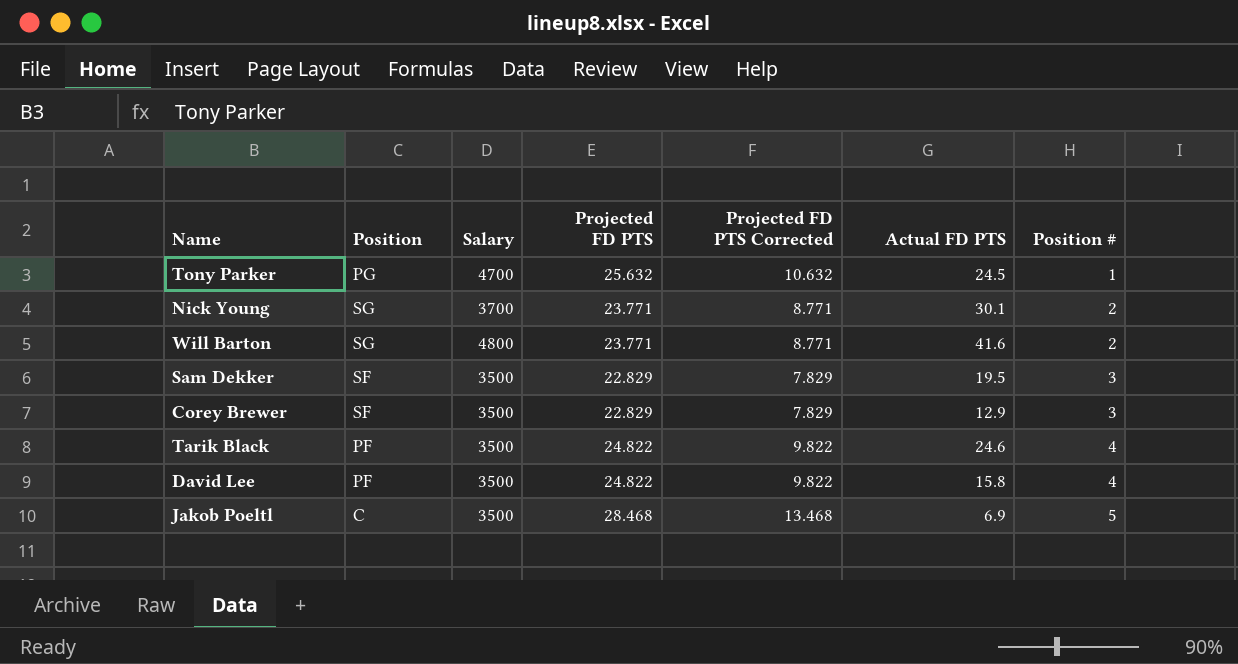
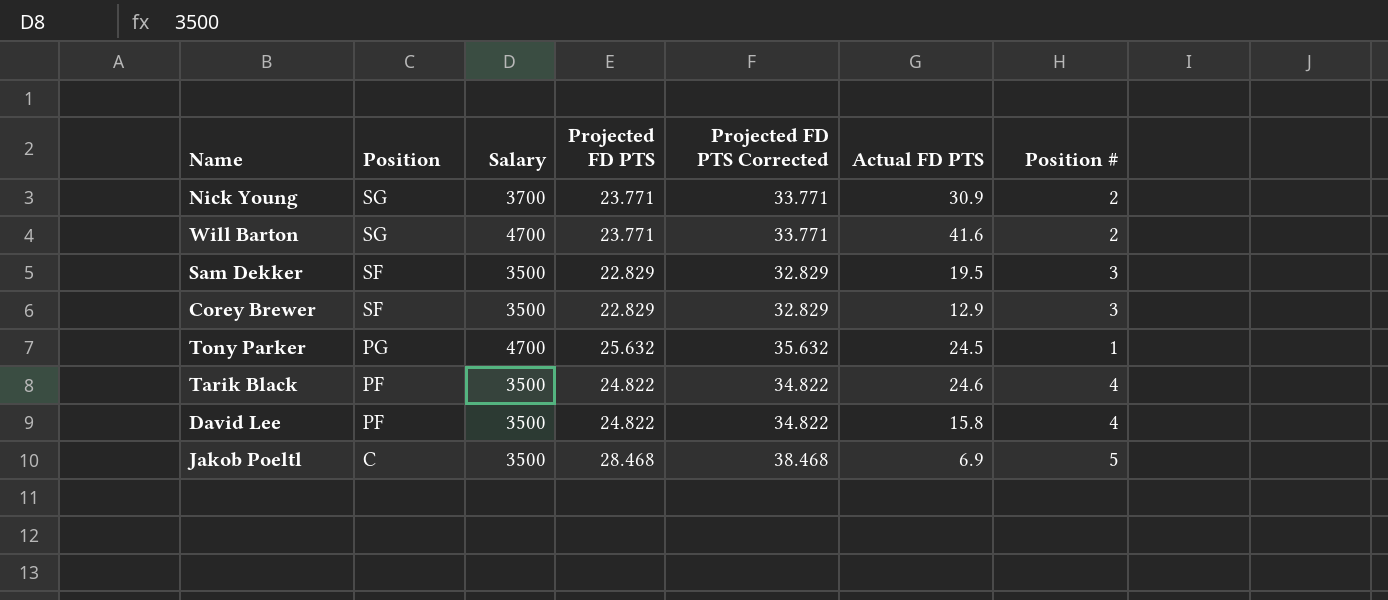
row order: Position # ascending -> Position descending
column Projected FD PTS Corrected | formula: [Projected FD PTS] - 15 -> [Projected FD PTS] + 10
Nick Young | Actual FD PTS: 30.1 -> 30.9
Will Barton | Salary: 4800 -> 4700

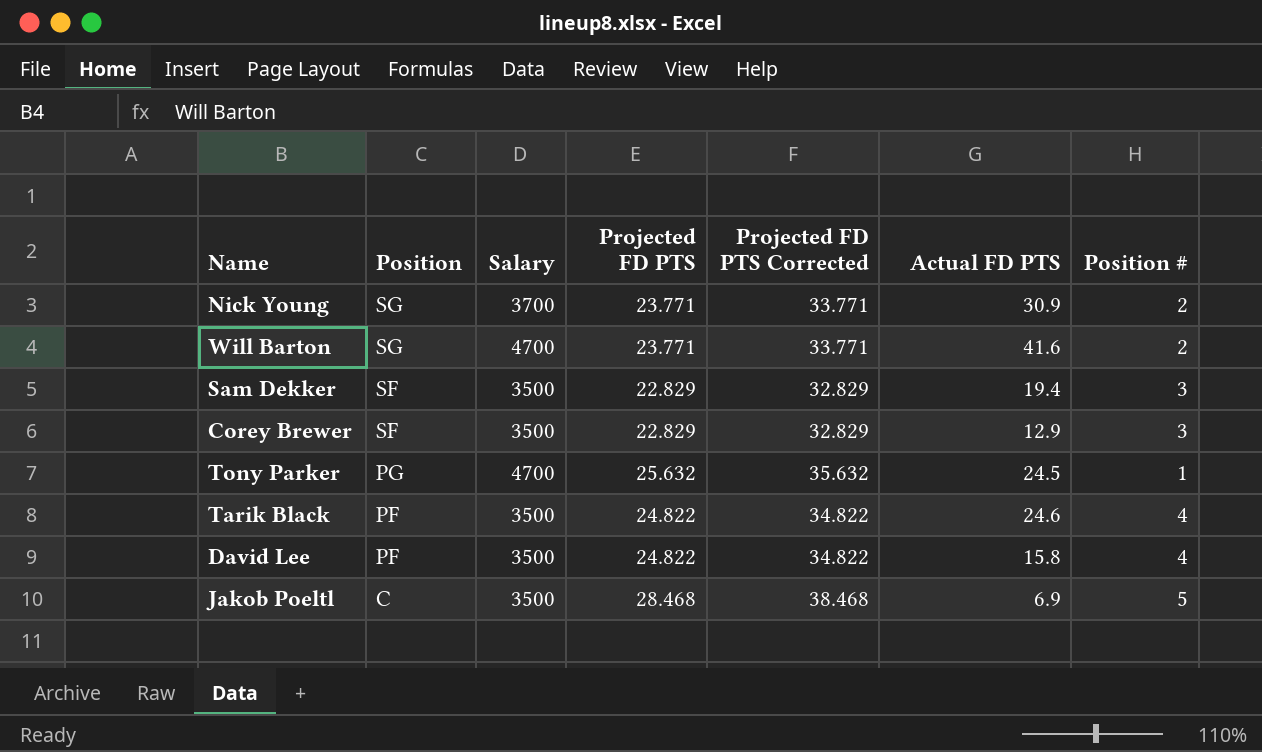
Sam Dekker | Actual FD PTS: 19.5 -> 19.4

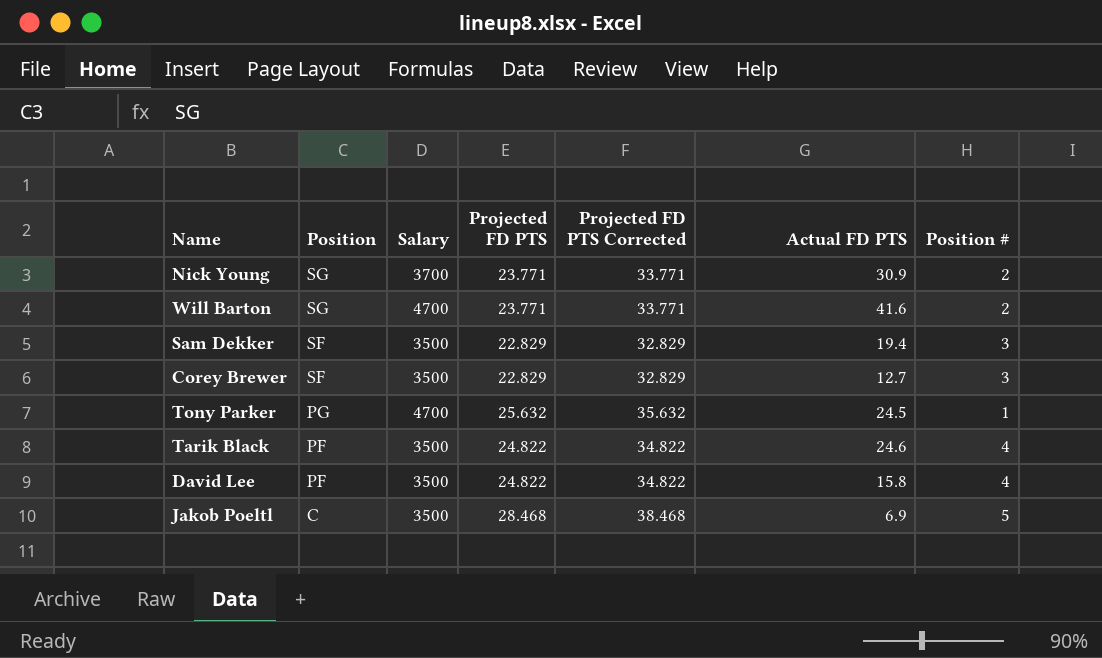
Corey Brewer | Actual FD PTS: 12.9 -> 12.7

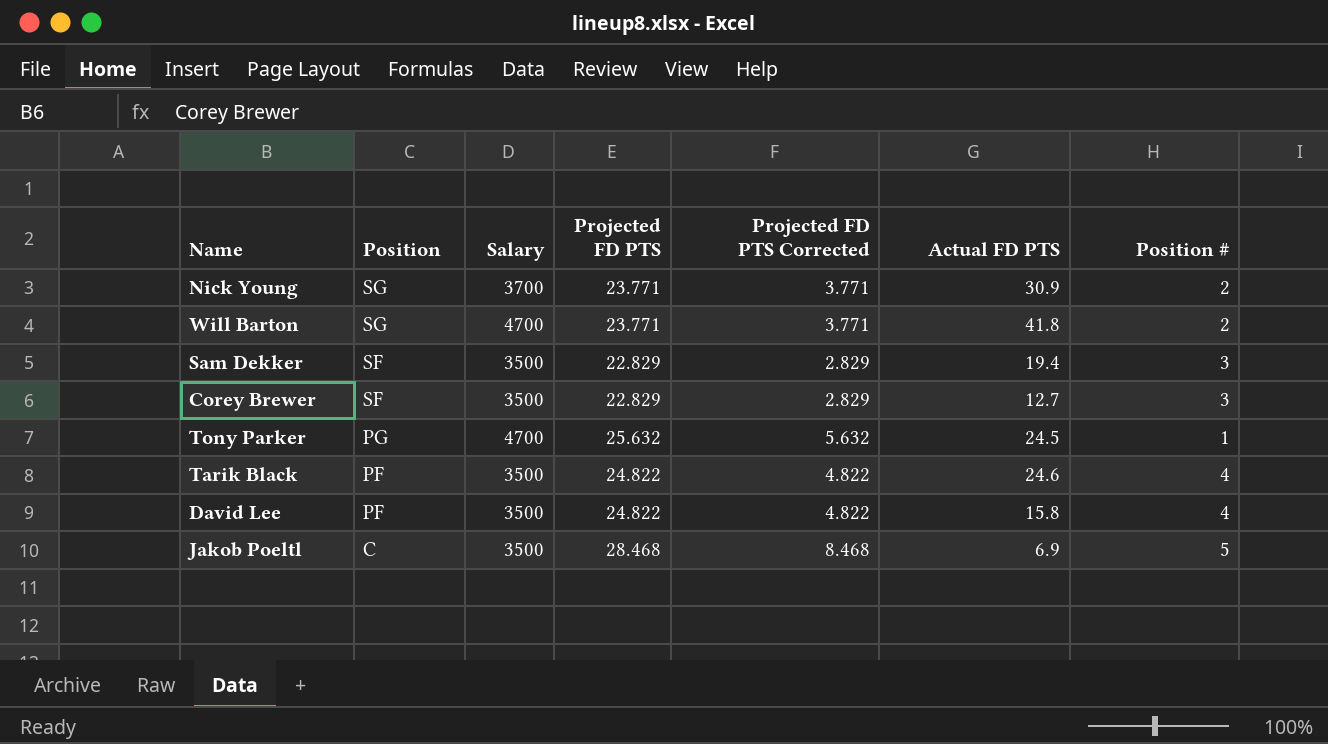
column Projected FD PTS Corrected | formula: [Projected FD PTS] + 10 -> [Projected FD PTS] - 20
Will Barton | Actual FD PTS: 41.6 -> 41.8

